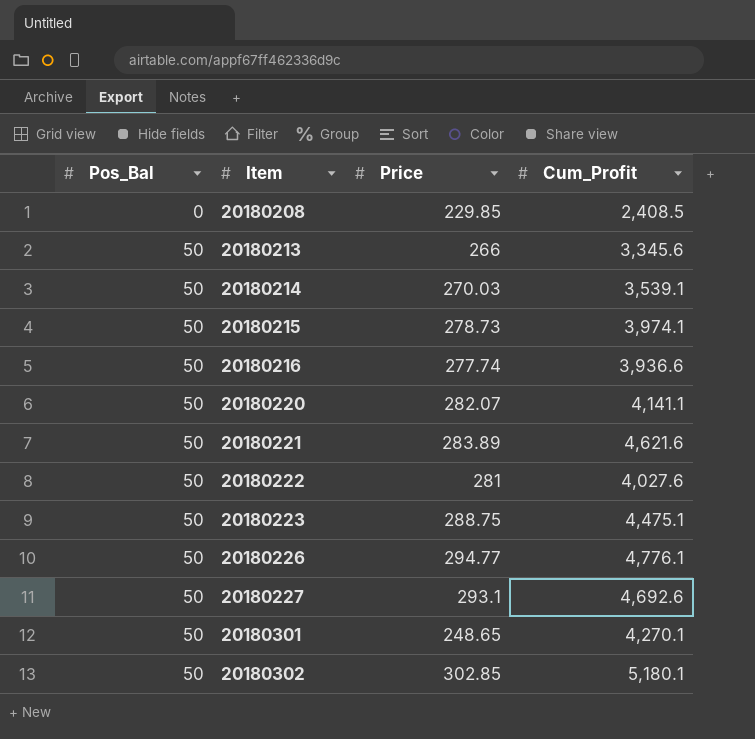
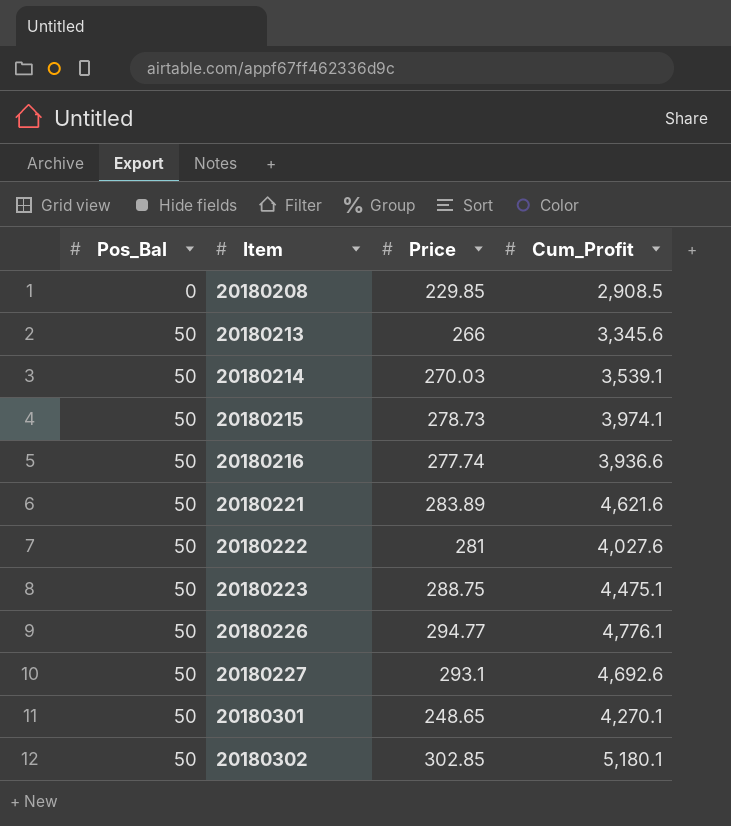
row 20180220: 50 | 282.07 | 4,141.1 -> none
20180208 | Cum_Profit: 2,408.5 -> 2,908.5

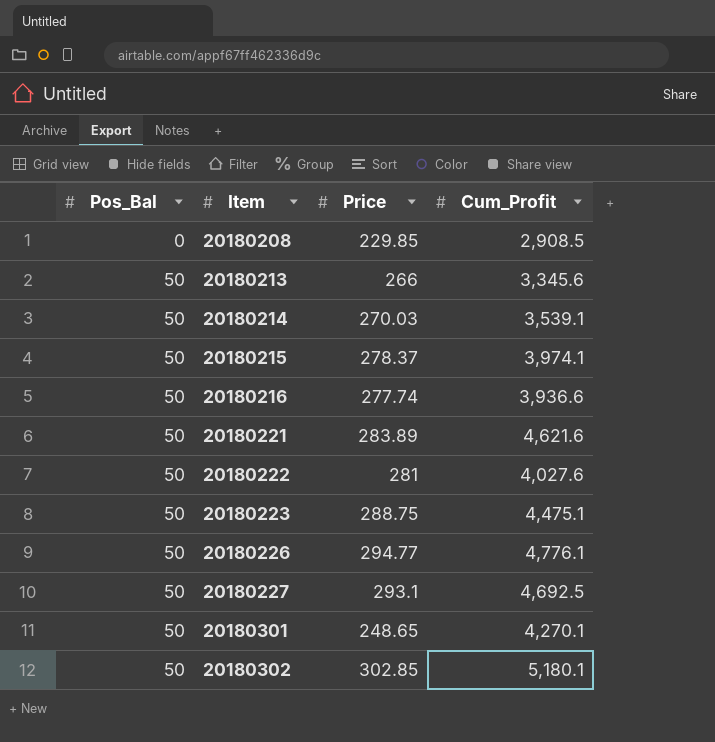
20180215 | Price: 278.73 -> 278.37
20180227 | Cum_Profit: 4,692.6 -> 4,692.5

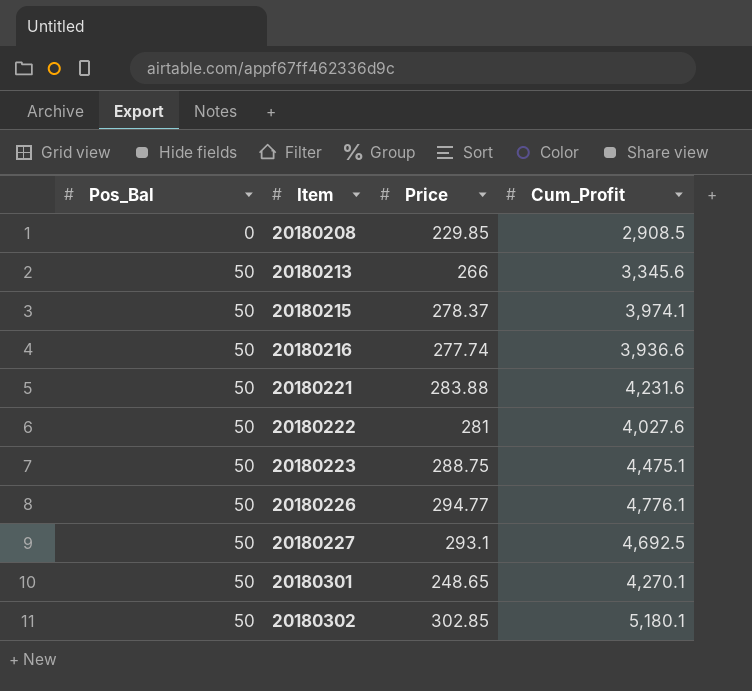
row 20180214: 50 | 270.03 | 3,539.1 -> none
20180221 | Price: 283.89 -> 283.88
20180221 | Cum_Profit: 4,621.6 -> 4,231.6

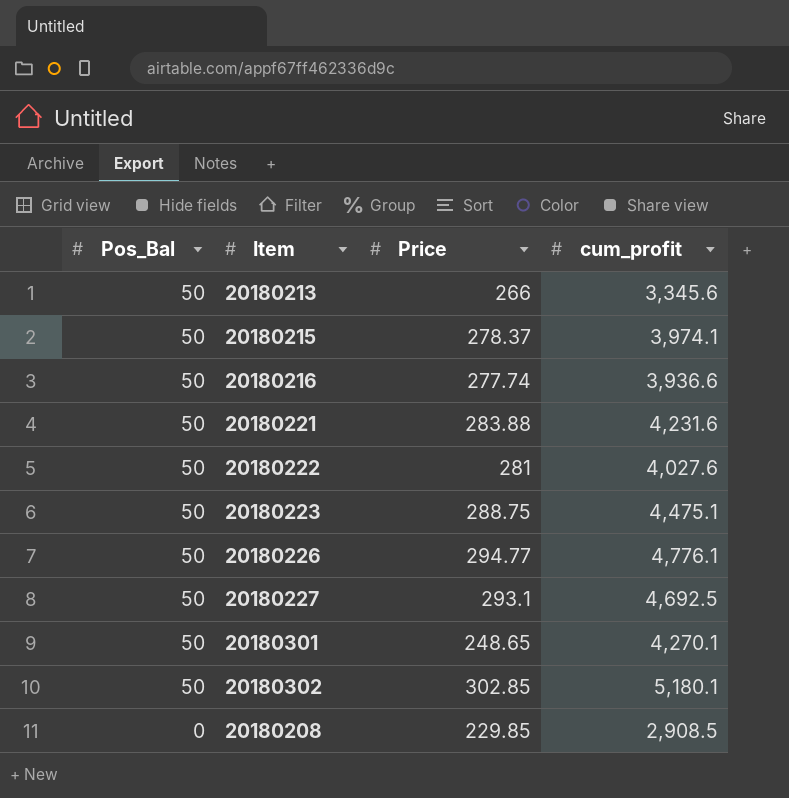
row order: Pos_Bal ascending -> Pos_Bal descending
column name: Cum_Profit -> cum_profit

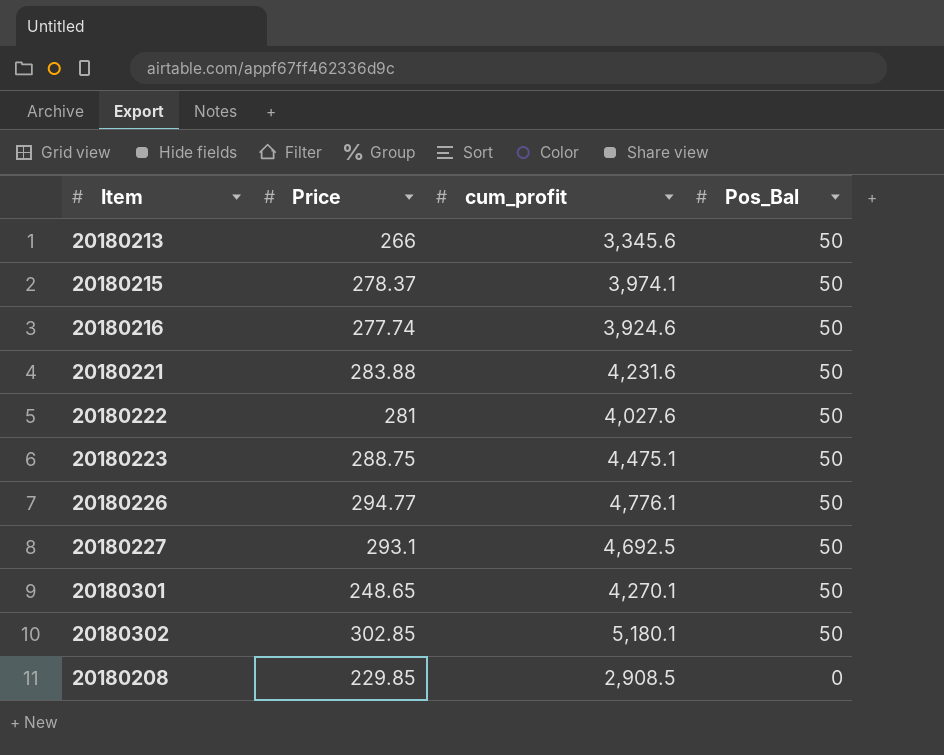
column Pos_Bal | position: 1 -> 4
20180216 | cum_profit: 3,936.6 -> 3,924.6

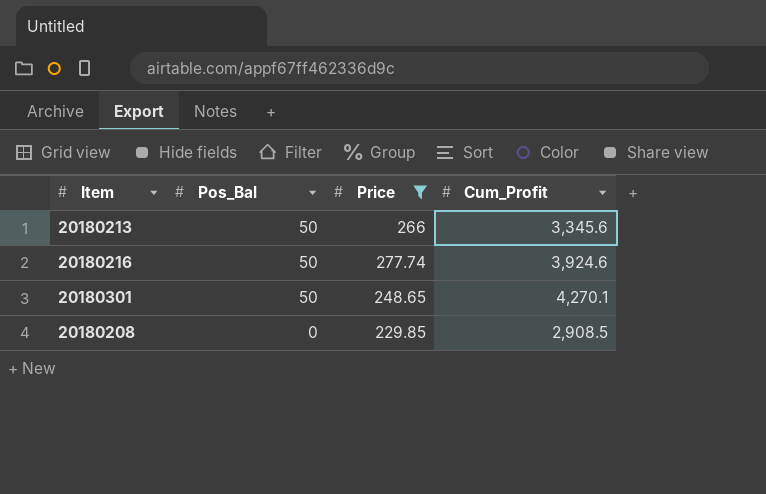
filter: none -> Price <= 277.74
column Pos_Bal | position: 4 -> 2
column name: cum_profit -> Cum_Profit

